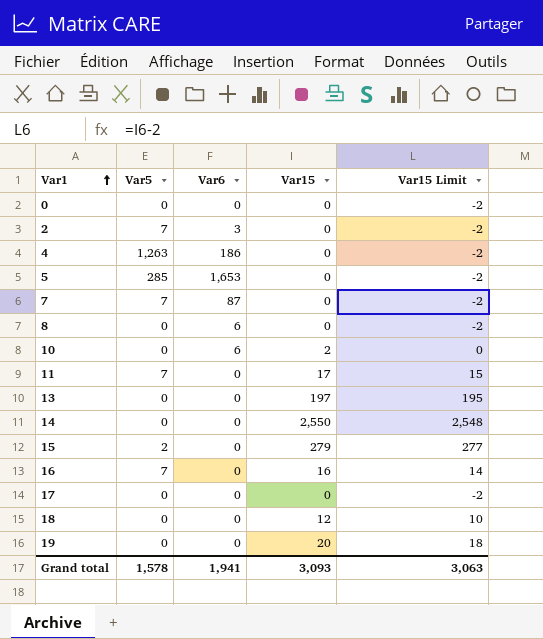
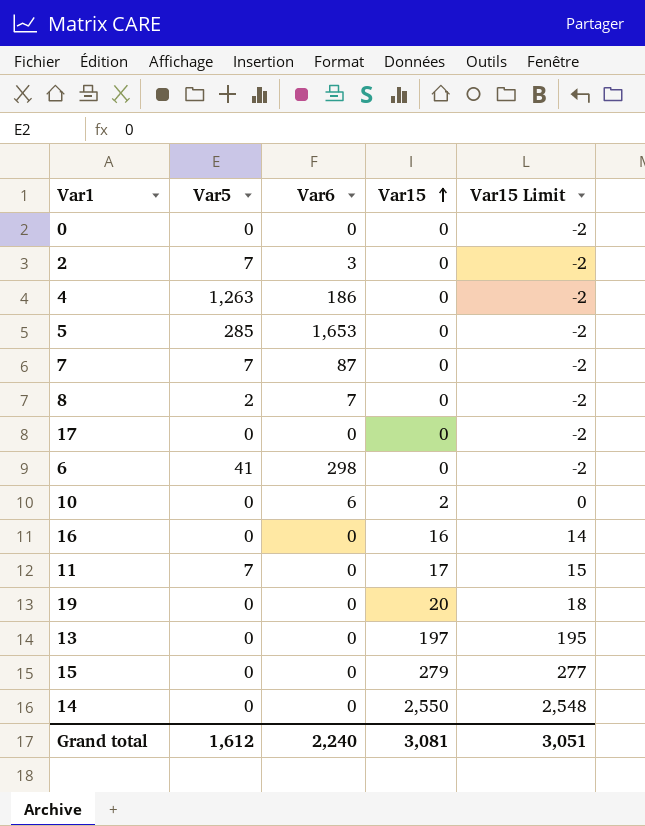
row order: Var1 ascending -> Var15 ascending
row 18: 0 | 0 | 12 | 10 -> none
8 | Var5: 0 -> 2
8 | Var6: 6 -> 7
row 6: none -> 41 | 298 | 0 | -2
16 | Var5: 7 -> 0
15 | Var5: 2 -> 0
Grand total | Var5: 1,578 -> 1,612
Grand total | Var6: 1,941 -> 2,240
Grand total | Var15: 3,093 -> 3,081
Grand total | Var15 Limit: 3,063 -> 3,051

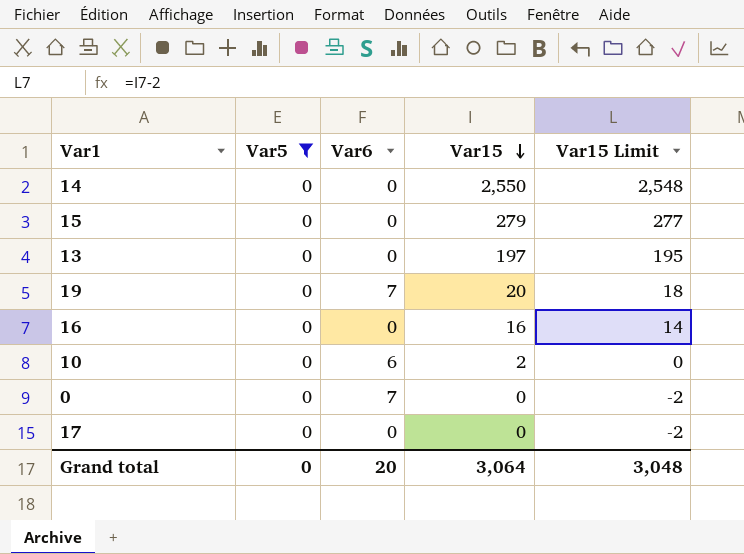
filter: none -> Var5 = 0
row order: Var15 ascending -> Var15 descending
19 | Var6: 0 -> 7
0 | Var6: 0 -> 7
Grand total | Var5: 1,612 -> 0
Grand total | Var6: 2,240 -> 20
Grand total | Var15: 3,081 -> 3,064
Grand total | Var15 Limit: 3,051 -> 3,048

